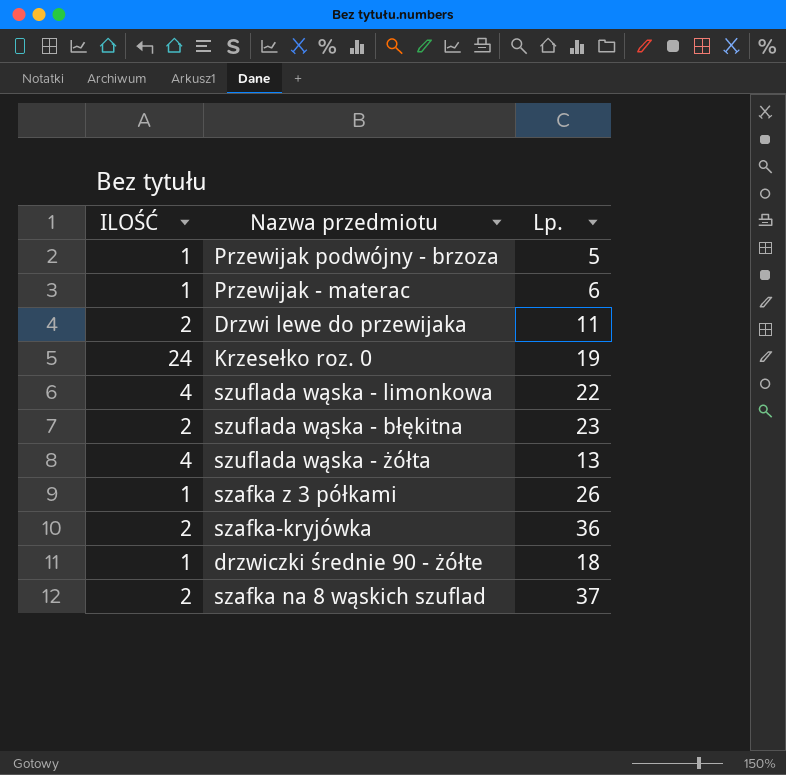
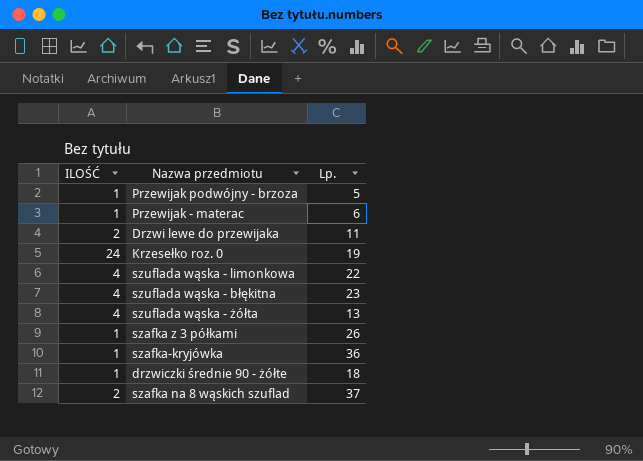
szuflada wąska - błękitna | ILOŚĆ: 2 -> 4
szafka-kryjówka | ILOŚĆ: 2 -> 1

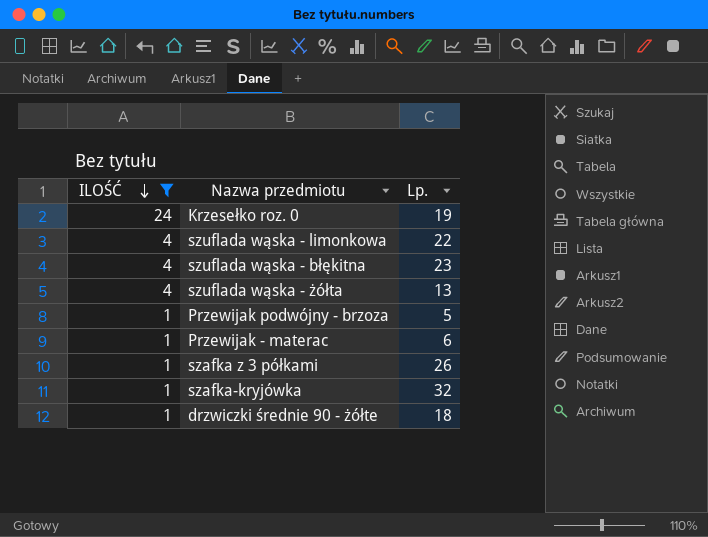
filter: none -> ILOŚĆ != 2
row order: none -> ILOŚĆ descending
szafka-kryjówka | Lp.: 36 -> 32

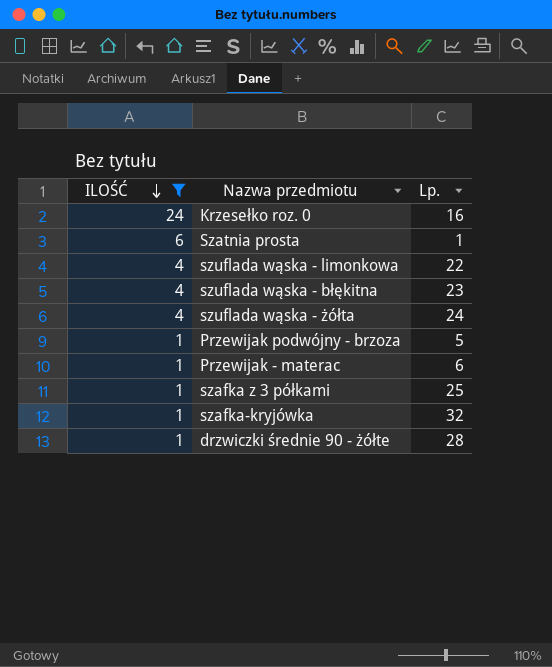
Krzesełko roz. 0 | Lp.: 19 -> 16
row Szatnia prosta: none -> 6 | 1
szuflada wąska - żółta | Lp.: 13 -> 24
szafka z 3 półkami | Lp.: 26 -> 25
drzwiczki średnie 90 - żółte | Lp.: 18 -> 28

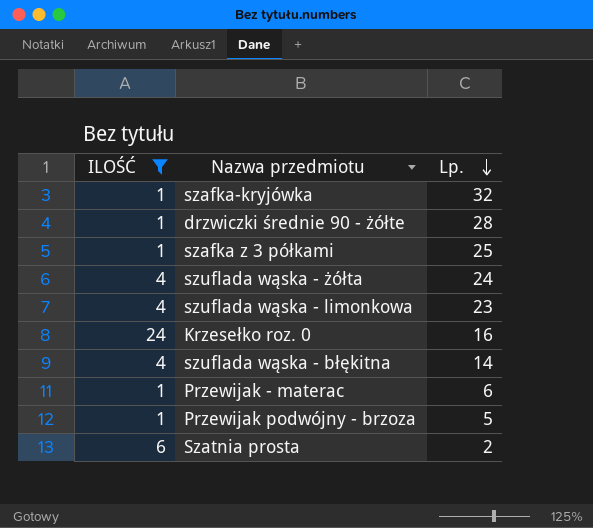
row order: ILOŚĆ descending -> Lp. descending
szuflada wąska - limonkowa | Lp.: 22 -> 23
szuflada wąska - błękitna | Lp.: 23 -> 14
Szatnia prosta | Lp.: 1 -> 2

